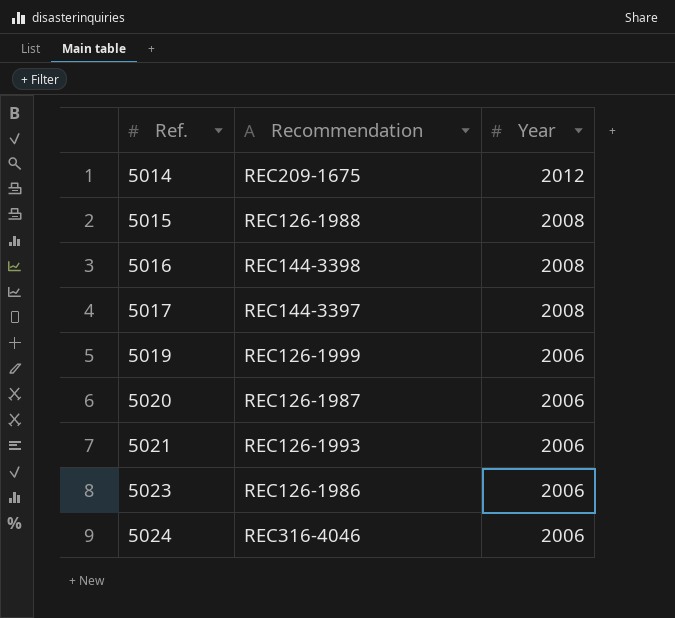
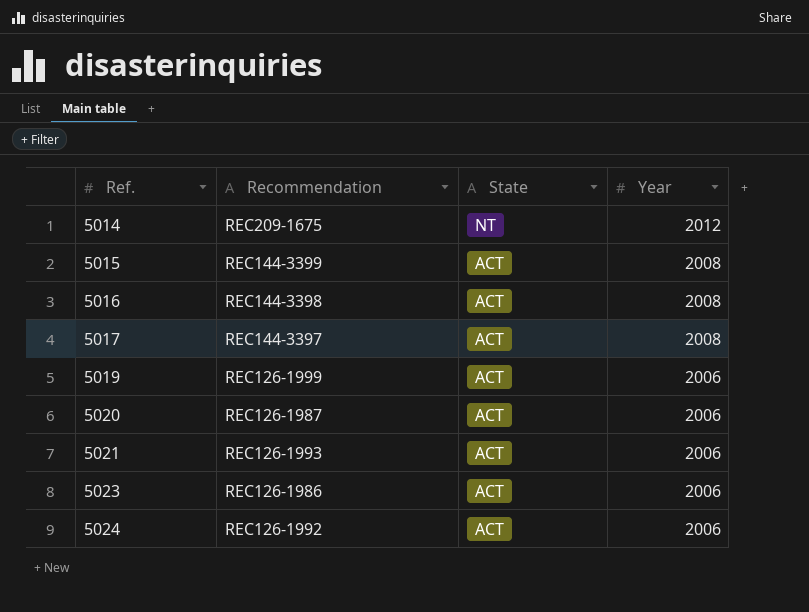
column State | position: none -> 3
5015 | Recommendation: REC126-1988 -> REC144-3399
5024 | Recommendation: REC316-4046 -> REC126-1992

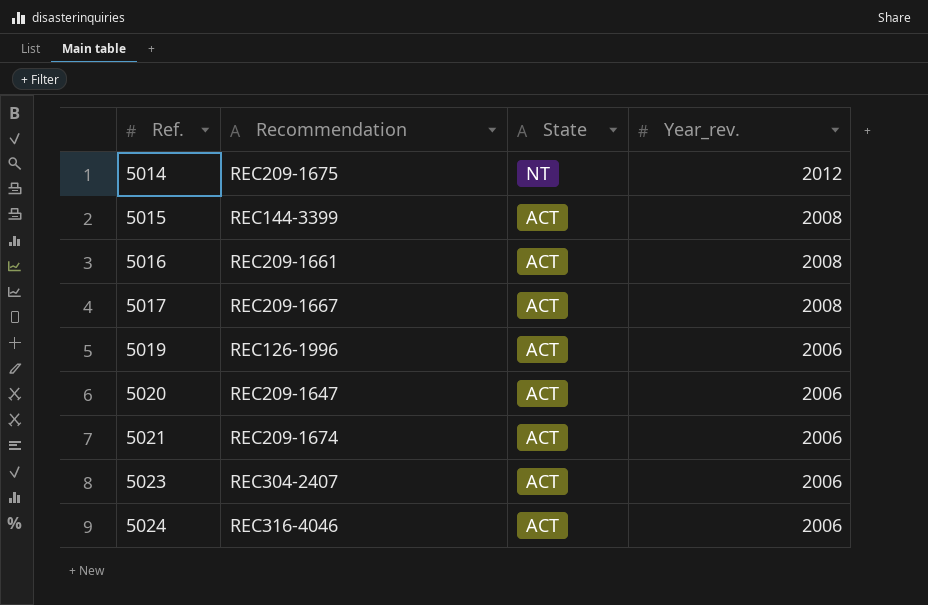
column name: Year -> Year_rev.
5016 | Recommendation: REC144-3398 -> REC209-1661
5017 | Recommendation: REC144-3397 -> REC209-1667
5019 | Recommendation: REC126-1999 -> REC126-1996
5020 | Recommendation: REC126-1987 -> REC209-1647
5021 | Recommendation: REC126-1993 -> REC209-1674
5023 | Recommendation: REC126-1986 -> REC304-2407
5024 | Recommendation: REC126-1992 -> REC316-4046

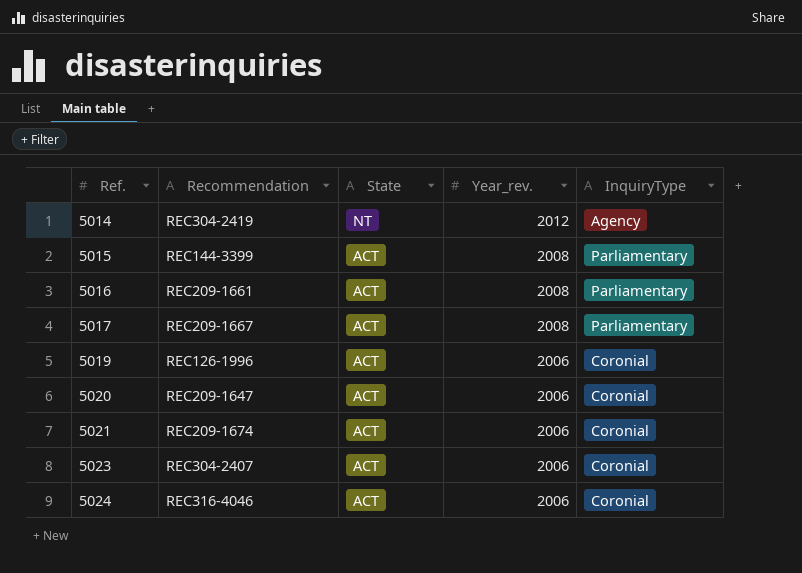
column InquiryType | position: none -> 5
5014 | Recommendation: REC209-1675 -> REC304-2419

